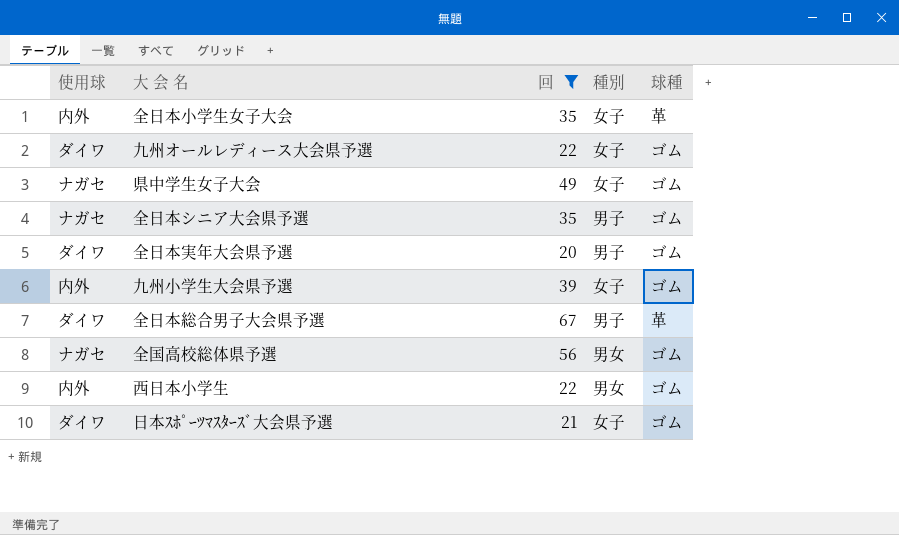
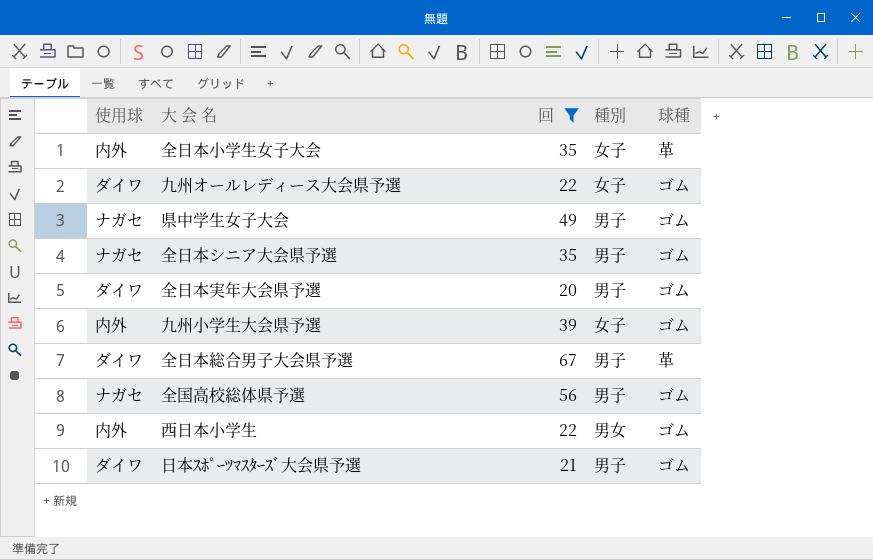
県中学生女子大会 | 種別: 女子 -> 男子
全国高校総体県予選 | 種別: 男女 -> 男子
日本ｽﾎﾟｰﾂﾏｽﾀｰｽﾞ大会県予選 | 種別: 女子 -> 男子

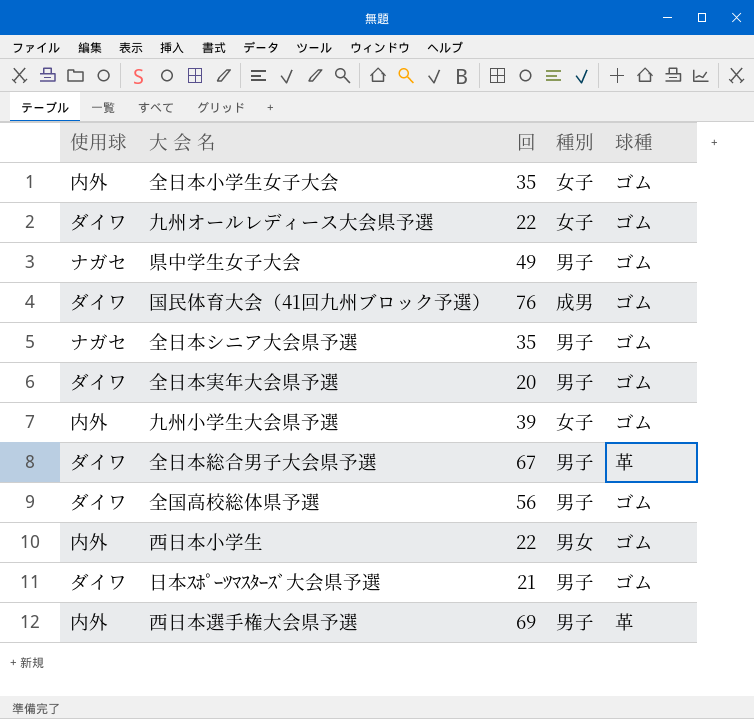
filter: 回 <= 67 -> none
全日本小学生女子大会 | 球種: 革 -> ゴム
全国高校総体県予選 | 使用球: ナガセ -> ダイワ

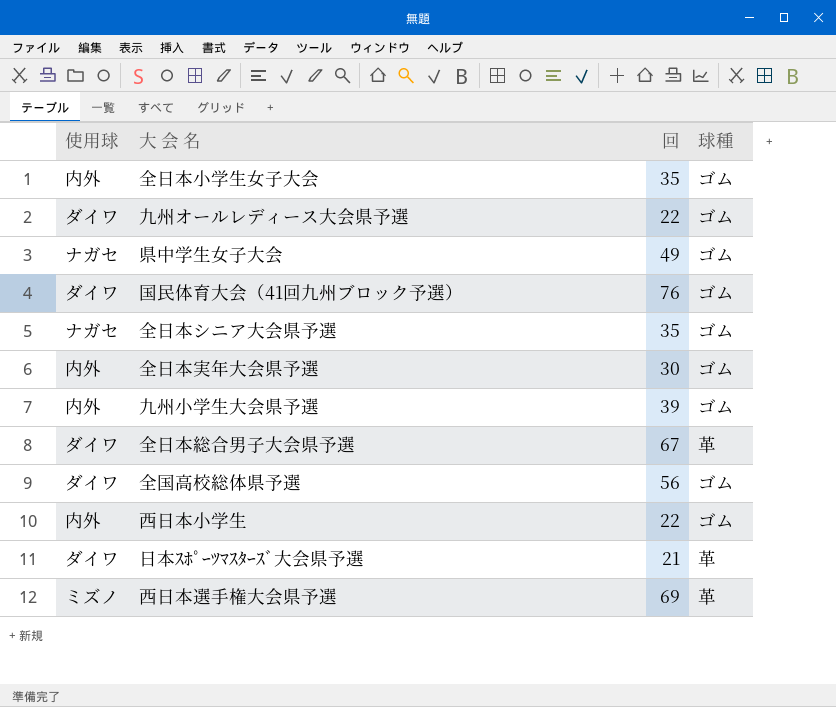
column 種別 | position: 4 -> none
全日本実年大会県予選 | 使用球: ダイワ -> 内外
全日本実年大会県予選 | 回: 20 -> 30
日本ｽﾎﾟｰﾂﾏｽﾀｰｽﾞ大会県予選 | 球種: ゴム -> 革
西日本選手権大会県予選 | 使用球: 内外 -> ミズノ

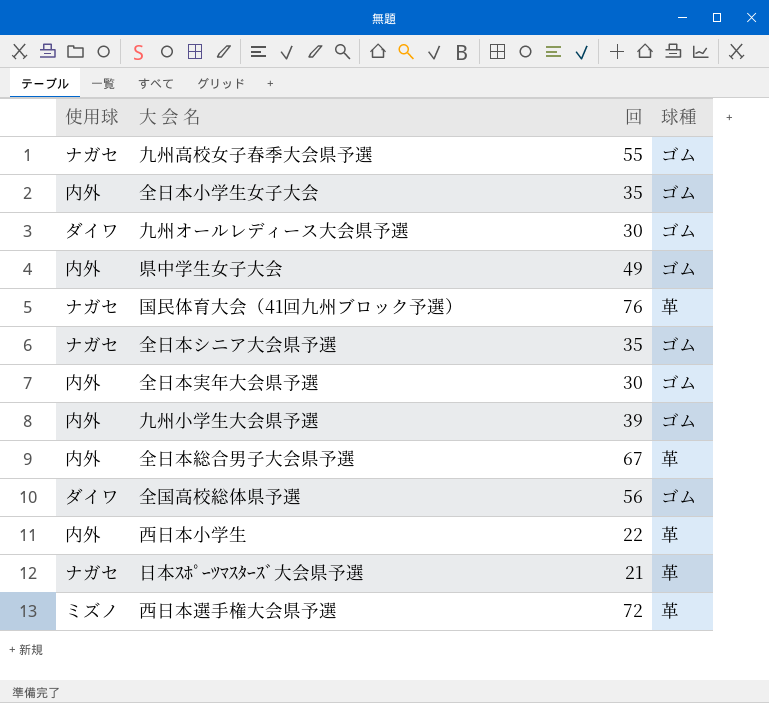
row 九州高校女子春季大会県予選: none -> ナガセ | 55 | ゴム
九州オールレディース大会県予選 | 回: 22 -> 30
県中学生女子大会 | 使用球: ナガセ -> 内外
国民体育大会（41回九州ブロック予選） | 使用球: ダイワ -> ナガセ
国民体育大会（41回九州ブロック予選） | 球種: ゴム -> 革
全日本総合男子大会県予選 | 使用球: ダイワ -> 内外
西日本小学生 | 球種: ゴム -> 革
日本ｽﾎﾟｰﾂﾏｽﾀｰｽﾞ大会県予選 | 使用球: ダイワ -> ナガセ
西日本選手権大会県予選 | 回: 69 -> 72

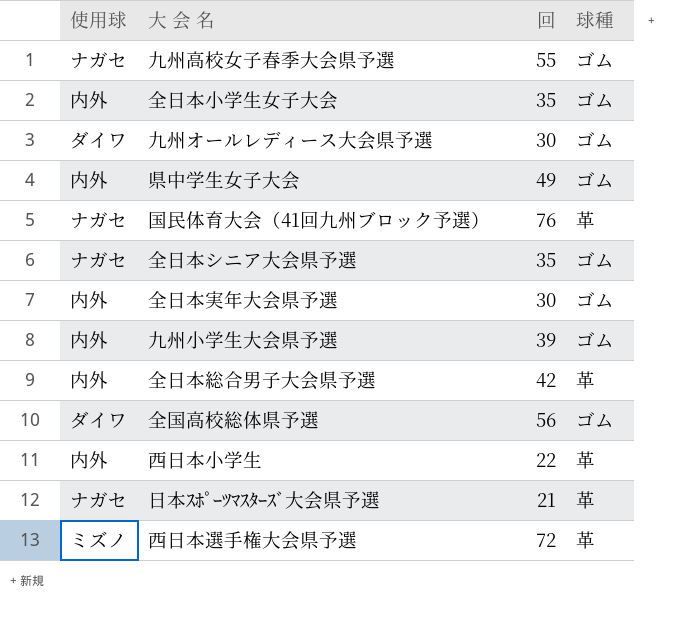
全日本総合男子大会県予選 | 回: 67 -> 42

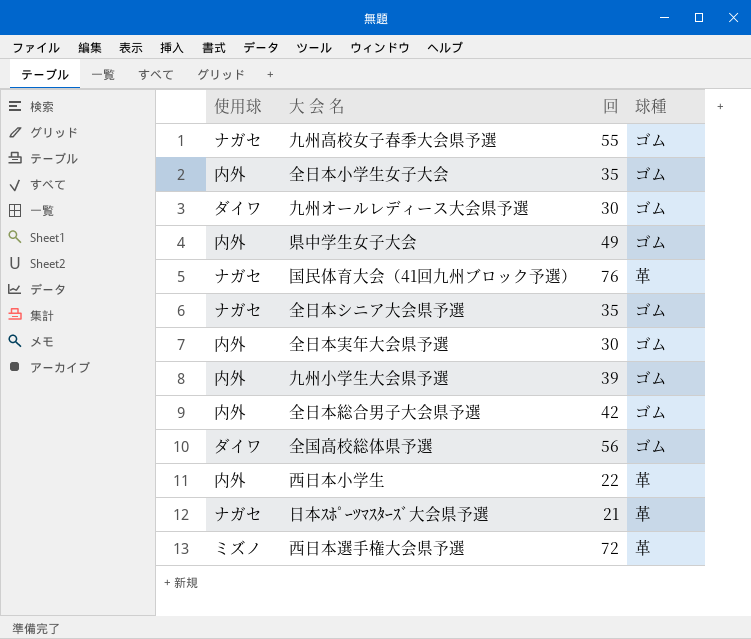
全日本総合男子大会県予選 | 球種: 革 -> ゴム

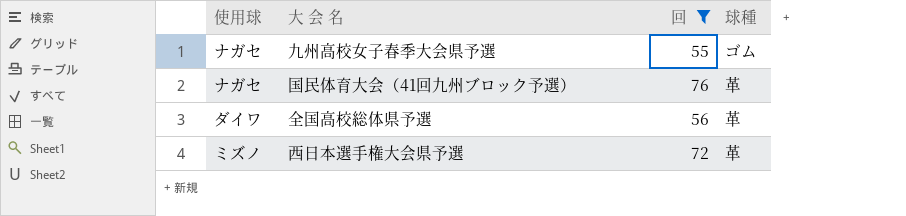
filter: none -> 回 >= 55
全国高校総体県予選 | 球種: ゴム -> 革

